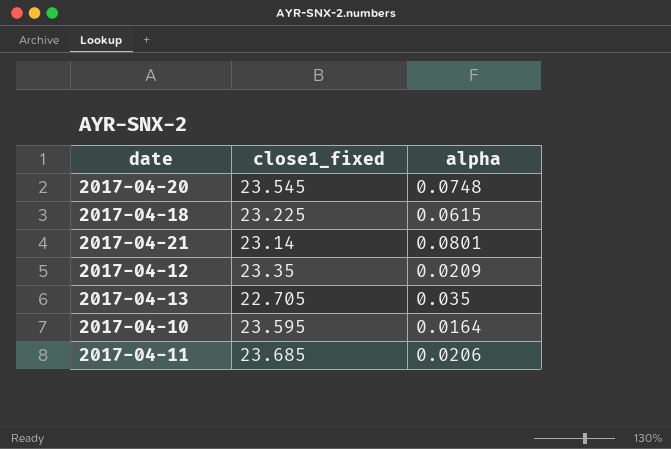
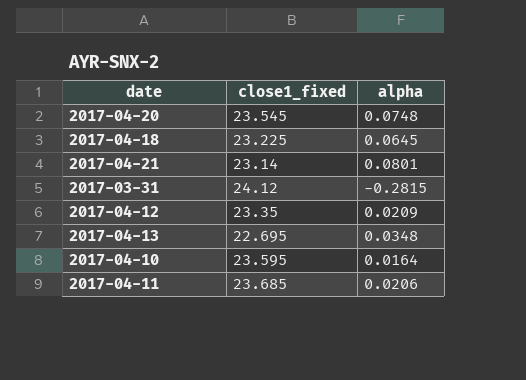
2017-04-18 | alpha: 0.0615 -> 0.0645
row 2017-03-31: none -> 24.12 | -0.2815
2017-04-13 | close1_fixed: 22.705 -> 22.695
2017-04-13 | alpha: 0.035 -> 0.0348

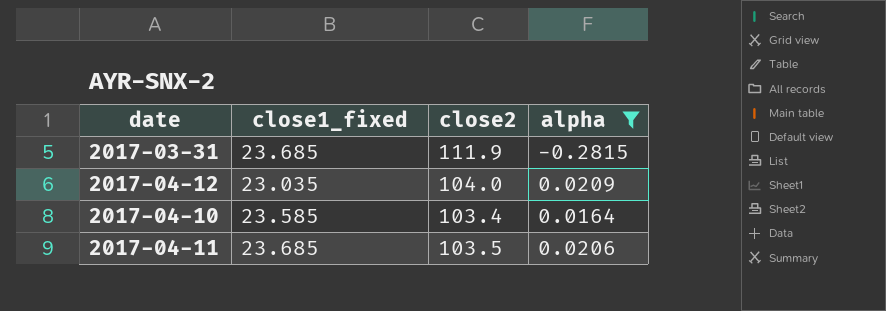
filter: none -> alpha <= 0.0209
column close2 | position: none -> 3
2017-03-31 | close1_fixed: 24.12 -> 23.685
2017-04-12 | close1_fixed: 23.35 -> 23.035
2017-04-10 | close1_fixed: 23.595 -> 23.585

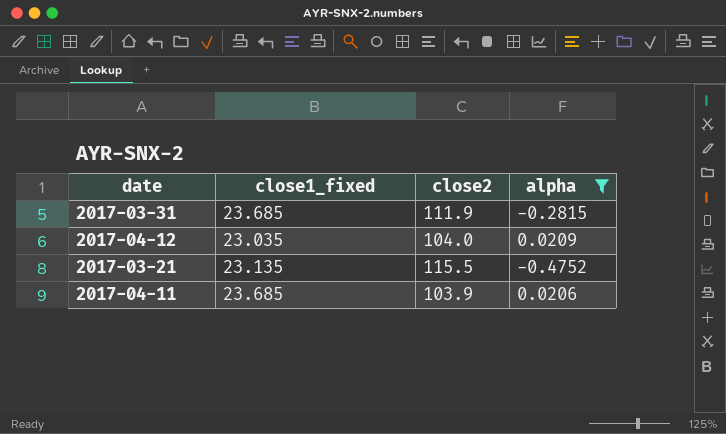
row 2017-04-10: 23.585 | 103.4 | 0.0164 -> none
row 2017-03-21: none -> 23.135 | 115.5 | -0.4752
2017-04-11 | close2: 103.5 -> 103.9

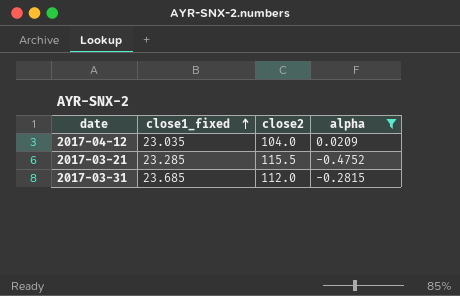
row order: none -> close1_fixed ascending
row 2017-04-11: 23.685 | 103.9 | 0.0206 -> none
2017-03-21 | close1_fixed: 23.135 -> 23.285
2017-03-31 | close2: 111.9 -> 112.0

